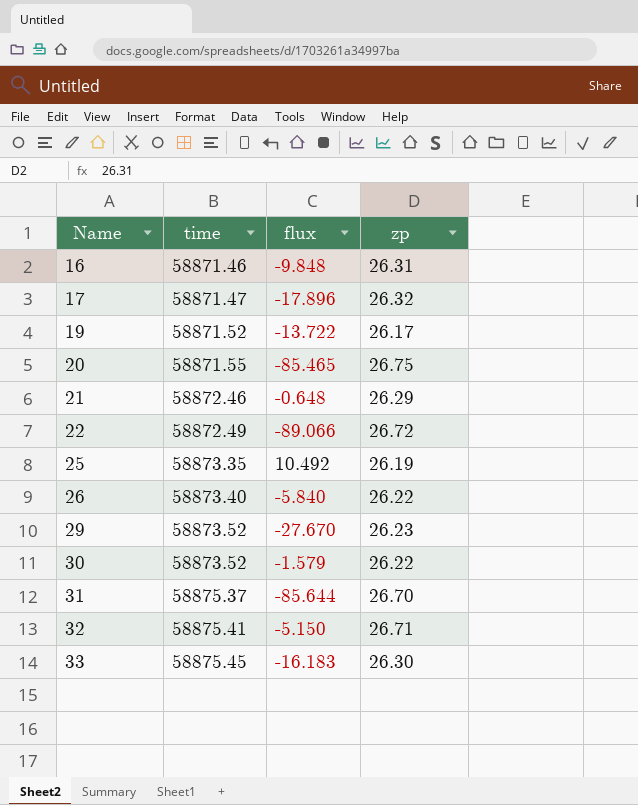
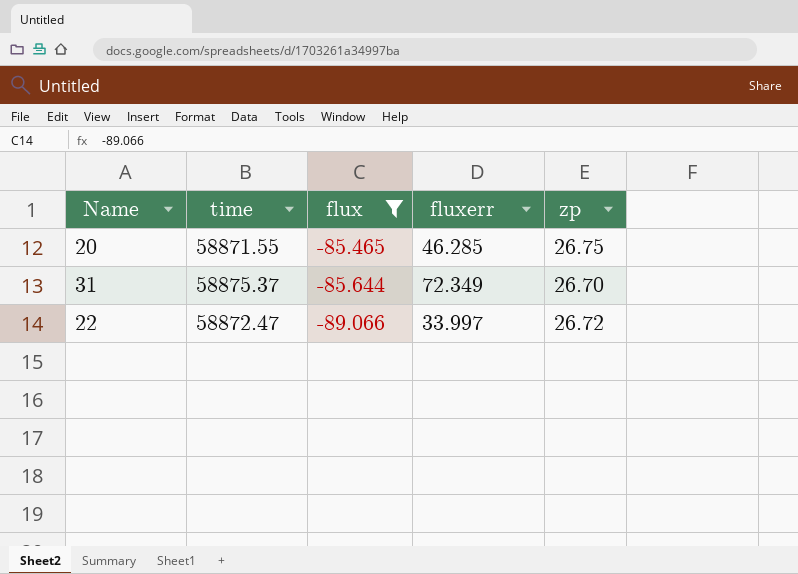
filter: none -> flux <= -85.465
row order: Name ascending -> flux descending
column fluxerr | position: none -> 4
22 | time: 58872.49 -> 58872.47

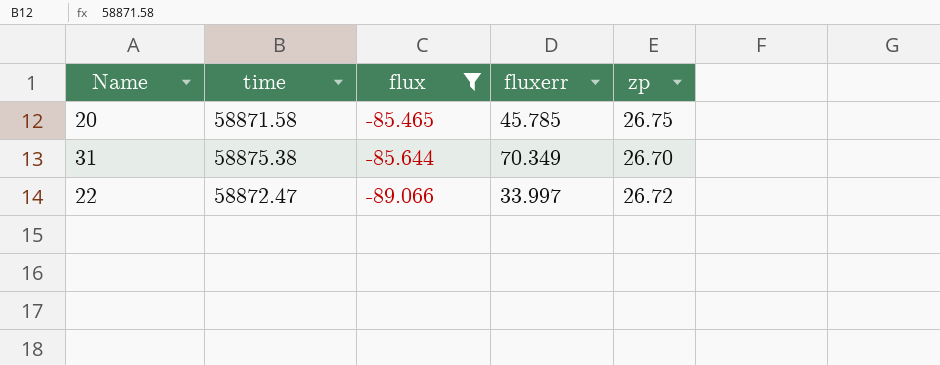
20 | time: 58871.55 -> 58871.58
20 | fluxerr: 46.285 -> 45.785
31 | time: 58875.37 -> 58875.38
31 | fluxerr: 72.349 -> 70.349

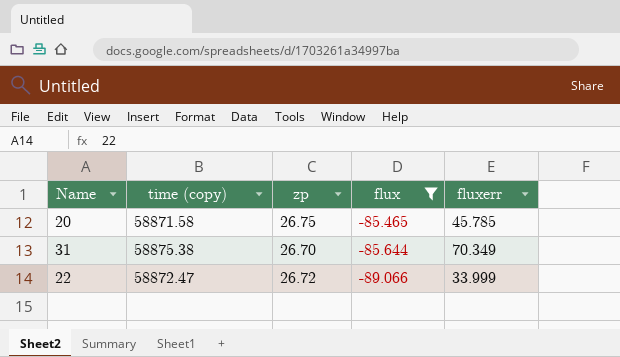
column name: time -> time (copy)
column zp | position: 5 -> 3
22 | fluxerr: 33.997 -> 33.999

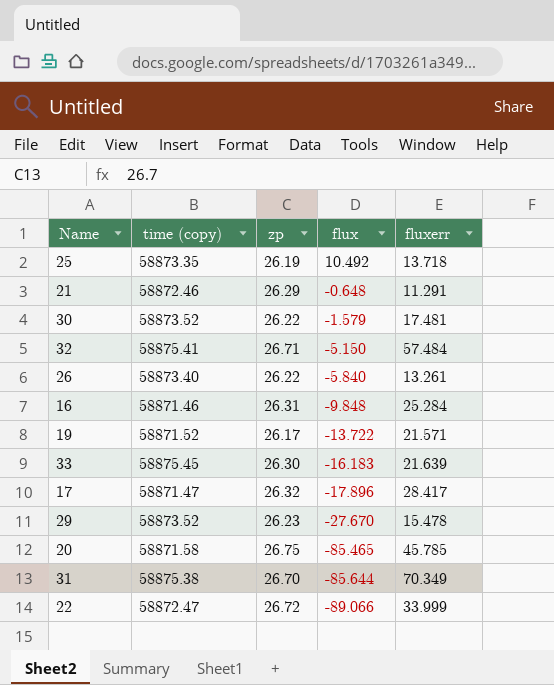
filter: flux <= -85.465 -> none

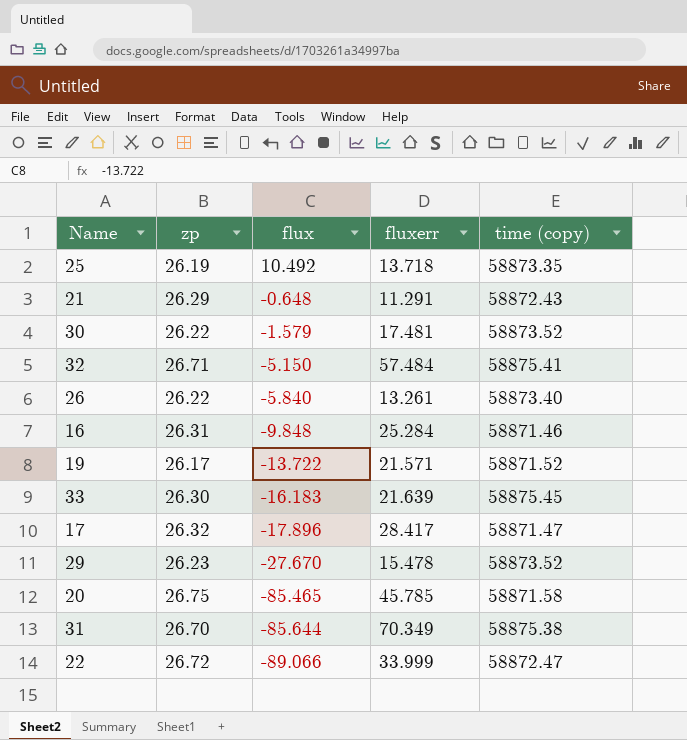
column time (copy) | position: 2 -> 5
21 | time (copy): 58872.46 -> 58872.43

